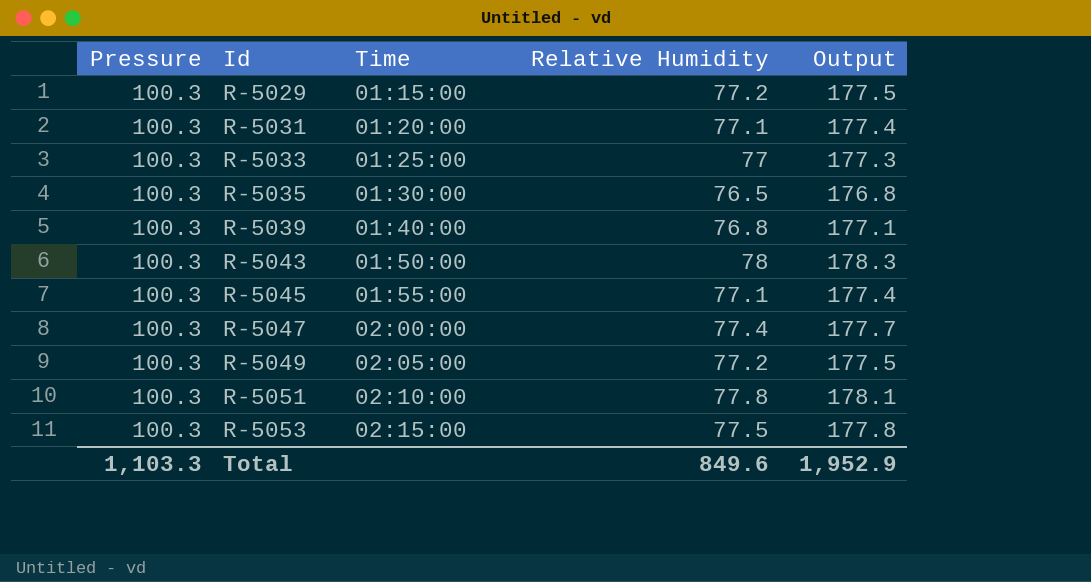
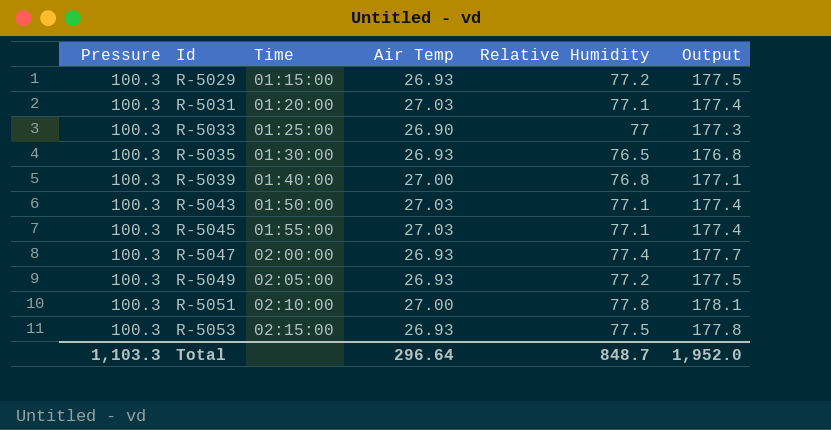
column Air Temp | position: none -> 4
R-5043 | Relative Humidity: 78 -> 77.1
R-5043 | Output: 178.3 -> 177.4
Total | Relative Humidity: 849.6 -> 848.7
Total | Output: 1,952.9 -> 1,952.0

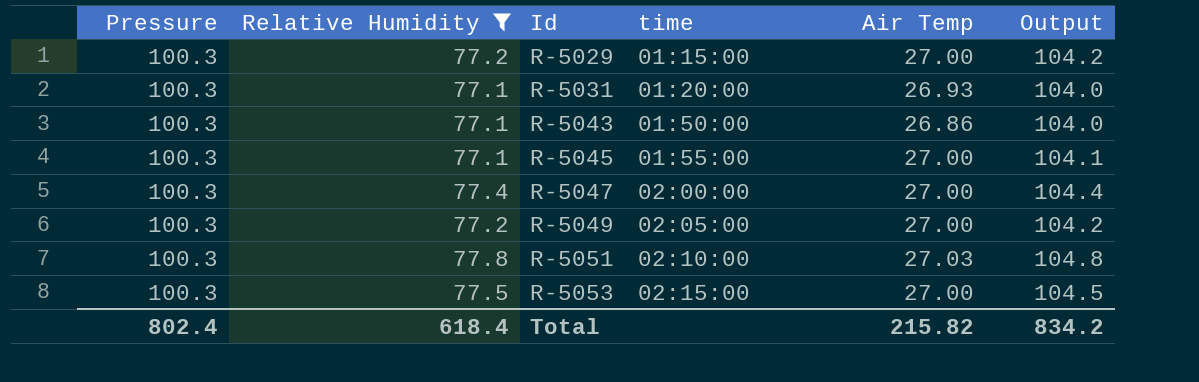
filter: none -> Relative Humidity >= 77.1
column Relative Humidity | position: 5 -> 2
column name: Time -> time
column Output | formula: [Pressure] + [Relative Humidity] -> [Relative Humidity] + [Air Temp]
R-5029 | Air Temp: 26.93 -> 27.00
R-5031 | Air Temp: 27.03 -> 26.93
R-5043 | Air Temp: 27.03 -> 26.86
R-5045 | Air Temp: 27.03 -> 27.00
R-5047 | Air Temp: 26.93 -> 27.00
R-5049 | Air Temp: 26.93 -> 27.00
R-5051 | Air Temp: 27.00 -> 27.03
R-5053 | Air Temp: 26.93 -> 27.00
Total | Pressure: 1,103.3 -> 802.4
Total | Relative Humidity: 848.7 -> 618.4
Total | Air Temp: 296.64 -> 215.82
Total | Output: 1,952.0 -> 834.2

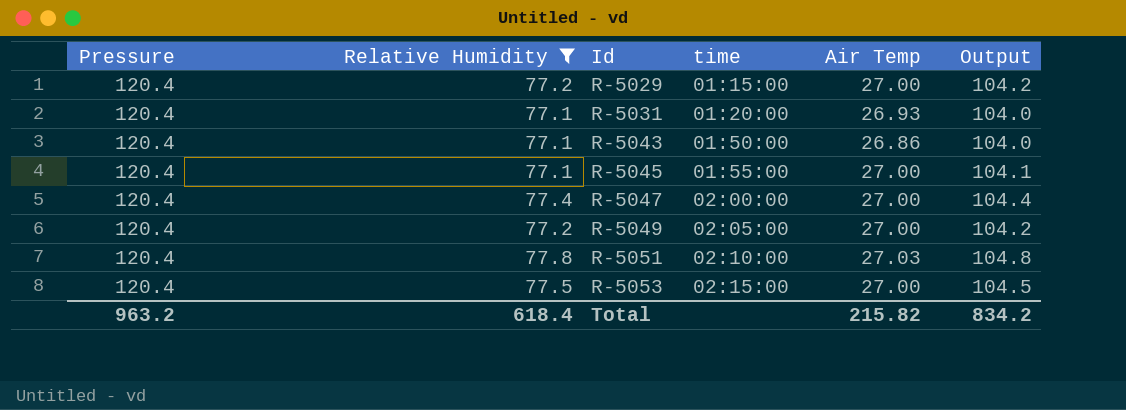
R-5029 | Pressure: 100.3 -> 120.4
R-5031 | Pressure: 100.3 -> 120.4
R-5043 | Pressure: 100.3 -> 120.4
R-5045 | Pressure: 100.3 -> 120.4
R-5047 | Pressure: 100.3 -> 120.4
R-5049 | Pressure: 100.3 -> 120.4
R-5051 | Pressure: 100.3 -> 120.4
R-5053 | Pressure: 100.3 -> 120.4
Total | Pressure: 802.4 -> 963.2

